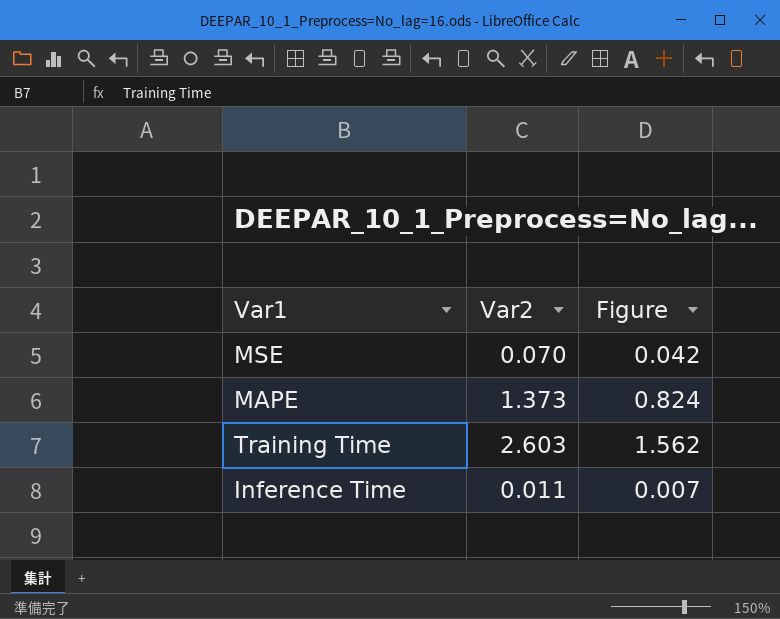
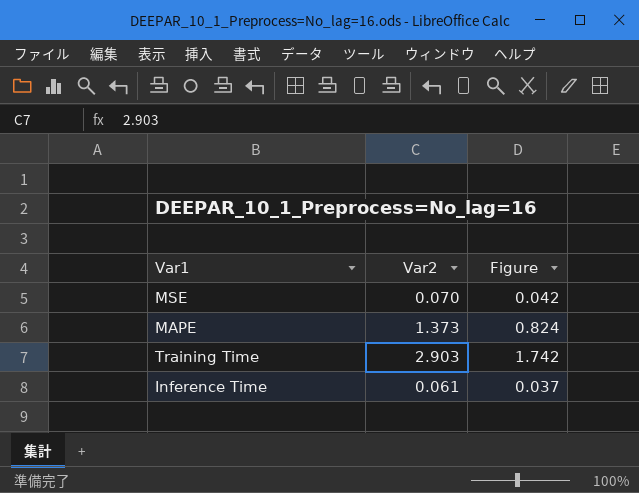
Training Time | Var2: 2.603 -> 2.903
Training Time | Figure: 1.562 -> 1.742
Inference Time | Var2: 0.011 -> 0.061
Inference Time | Figure: 0.007 -> 0.037

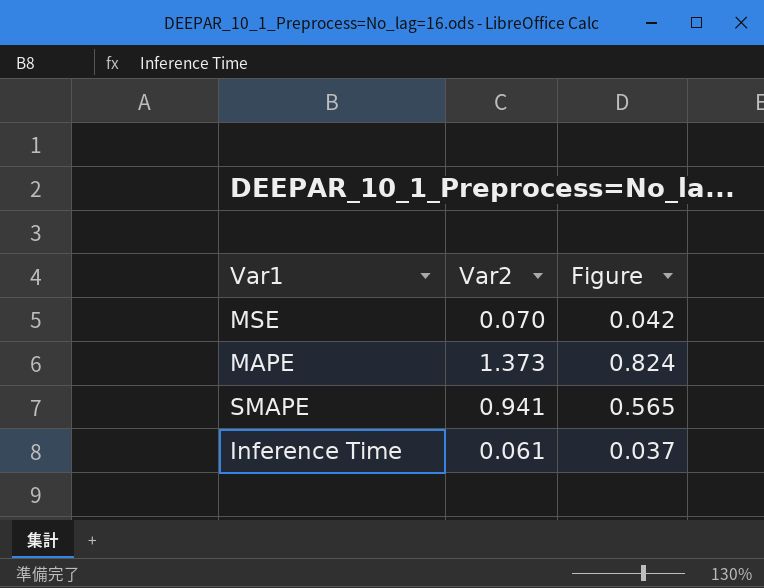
row Training Time: 2.903 | 1.742 -> none
row SMAPE: none -> 0.941 | 0.565

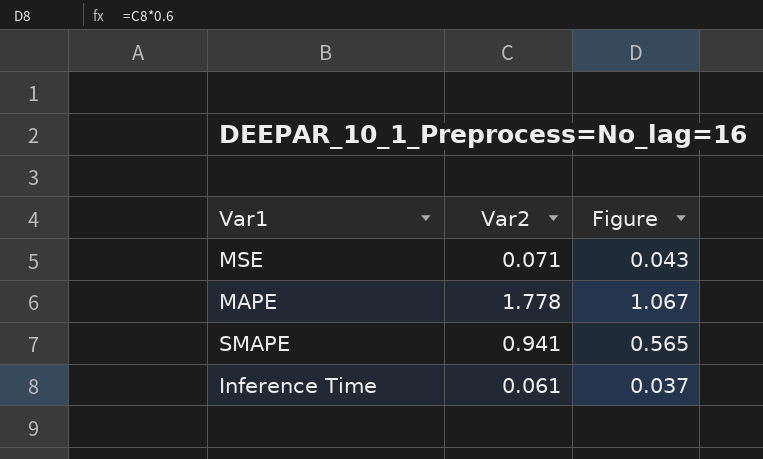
MSE | Var2: 0.070 -> 0.071
MSE | Figure: 0.042 -> 0.043
MAPE | Var2: 1.373 -> 1.778
MAPE | Figure: 0.824 -> 1.067

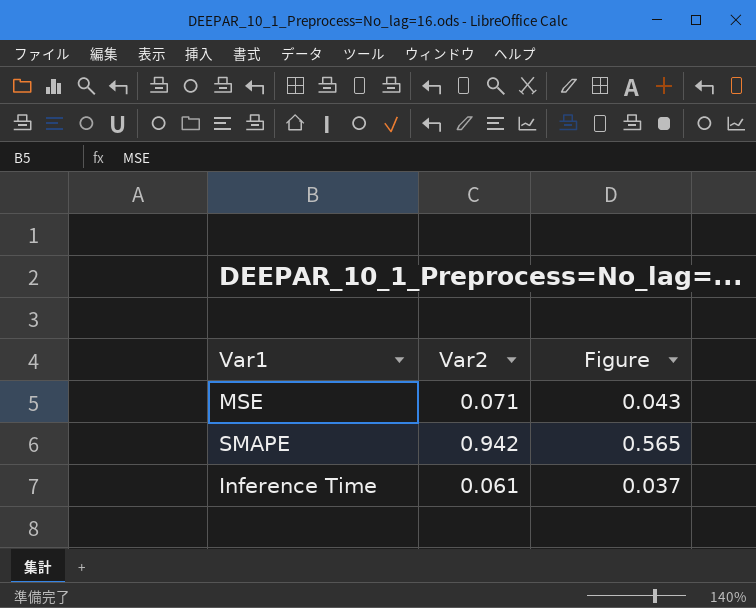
row MAPE: 1.778 | 1.067 -> none
SMAPE | Var2: 0.941 -> 0.942

